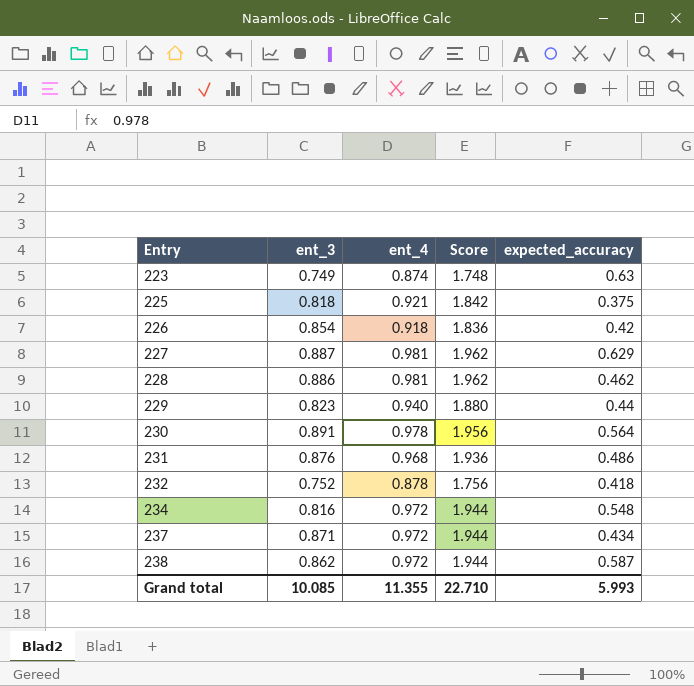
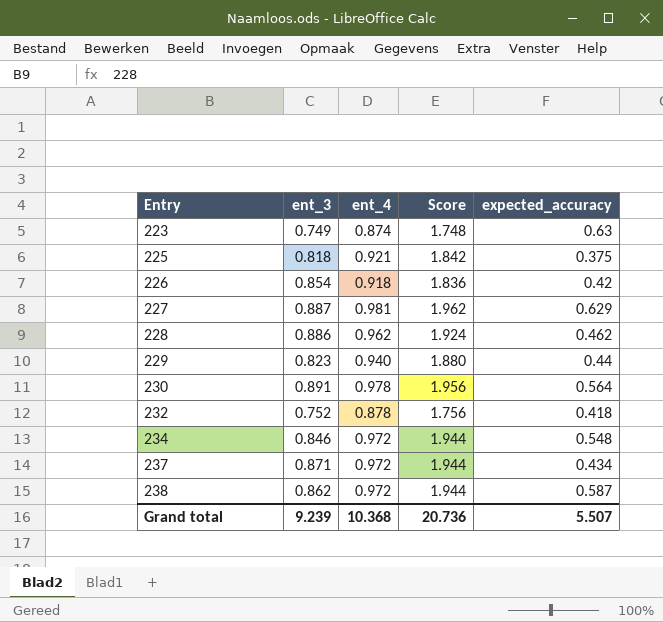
row 231: 0.876 | 0.968 | 1.936 | 0.486 -> none
228 | ent_4: 0.981 -> 0.962
228 | Score: 1.962 -> 1.924
234 | ent_3: 0.816 -> 0.846
Grand total | ent_3: 10.085 -> 9.239
Grand total | ent_4: 11.355 -> 10.368
Grand total | Score: 22.710 -> 20.736
Grand total | expected_accuracy: 5.993 -> 5.507

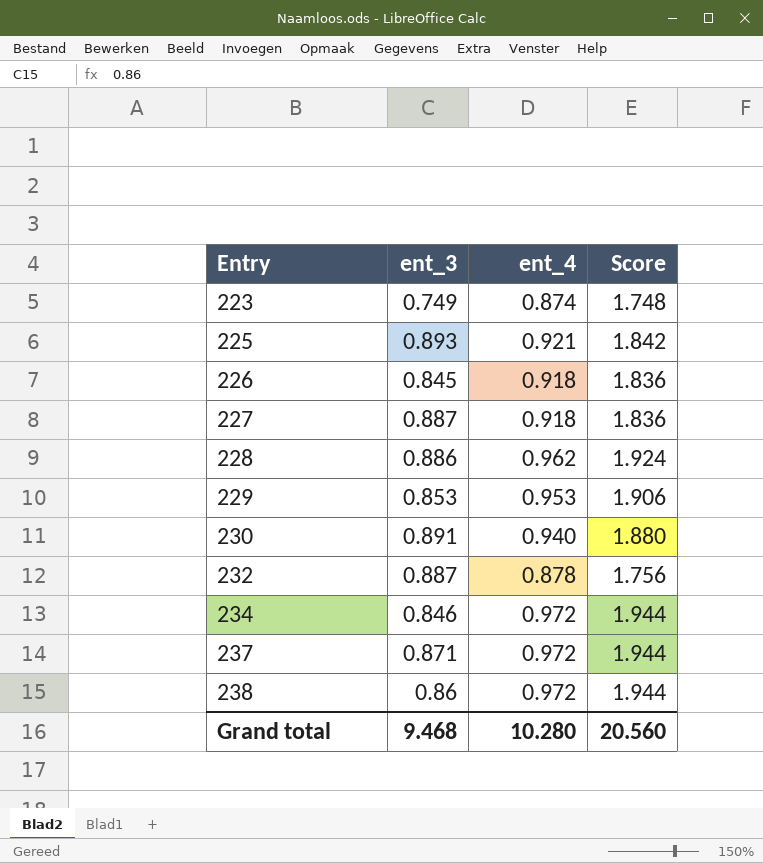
column expected_accuracy | position: 5 -> none
225 | ent_3: 0.818 -> 0.893
226 | ent_3: 0.854 -> 0.845
227 | ent_4: 0.981 -> 0.918
227 | Score: 1.962 -> 1.836
229 | ent_3: 0.823 -> 0.853
229 | ent_4: 0.940 -> 0.953
229 | Score: 1.880 -> 1.906
230 | ent_4: 0.978 -> 0.940
230 | Score: 1.956 -> 1.880
232 | ent_3: 0.752 -> 0.887
238 | ent_3: 0.862 -> 0.86
Grand total | ent_3: 9.239 -> 9.468
Grand total | ent_4: 10.368 -> 10.280
Grand total | Score: 20.736 -> 20.560

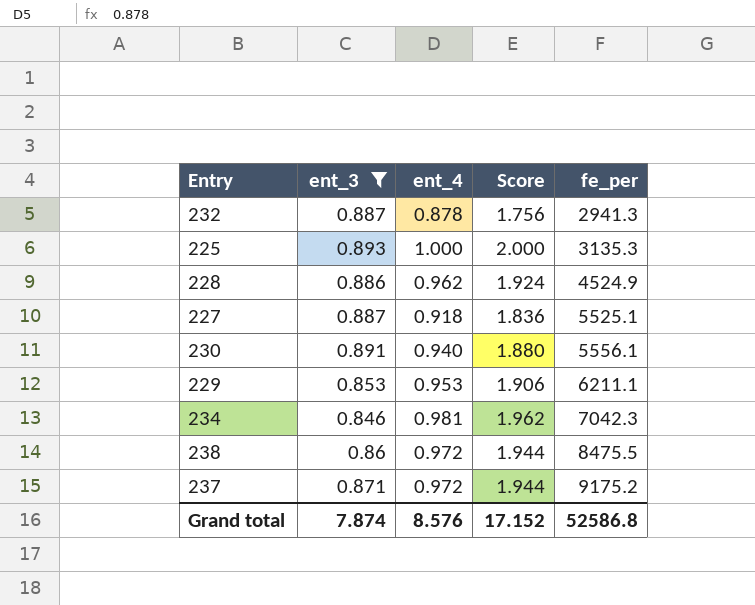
filter: none -> ent_3 >= 0.846
row order: Entry ascending -> fe_per ascending
column fe_per | position: none -> 5
225 | ent_4: 0.921 -> 1.000
225 | Score: 1.842 -> 2.000
234 | ent_4: 0.972 -> 0.981
234 | Score: 1.944 -> 1.962
Grand total | ent_3: 9.468 -> 7.874
Grand total | ent_4: 10.280 -> 8.576
Grand total | Score: 20.560 -> 17.152

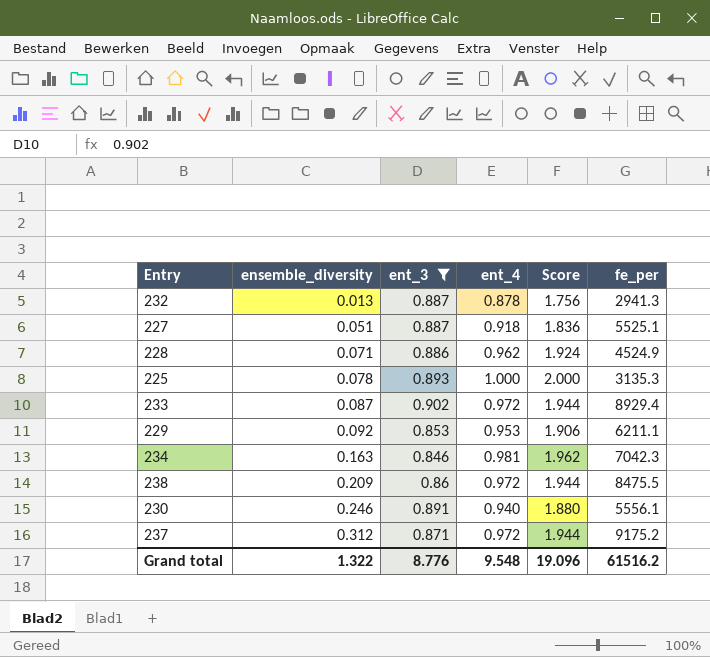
row order: fe_per ascending -> ensemble_diversity ascending
column ensemble_diversity | position: none -> 2
row 233: none -> 0.087 | 0.902 | 0.972 | 1.944 | 8929.4
Grand total | ent_3: 7.874 -> 8.776
Grand total | ent_4: 8.576 -> 9.548
Grand total | Score: 17.152 -> 19.096
Grand total | fe_per: 52586.8 -> 61516.2

